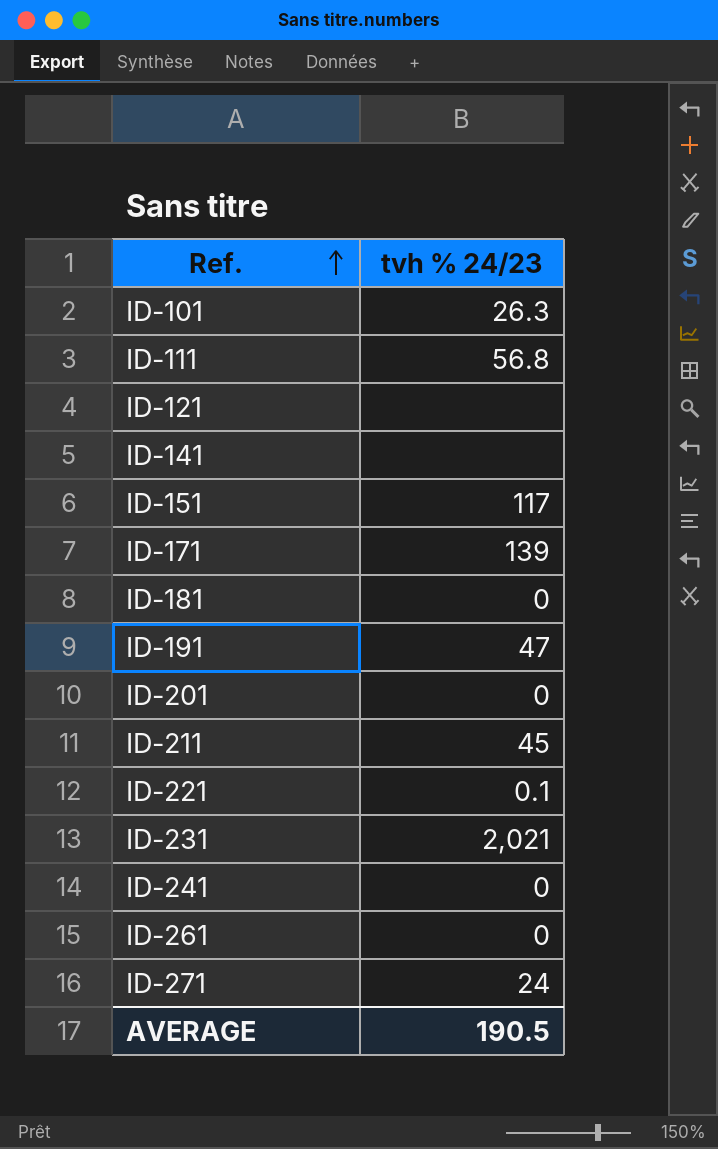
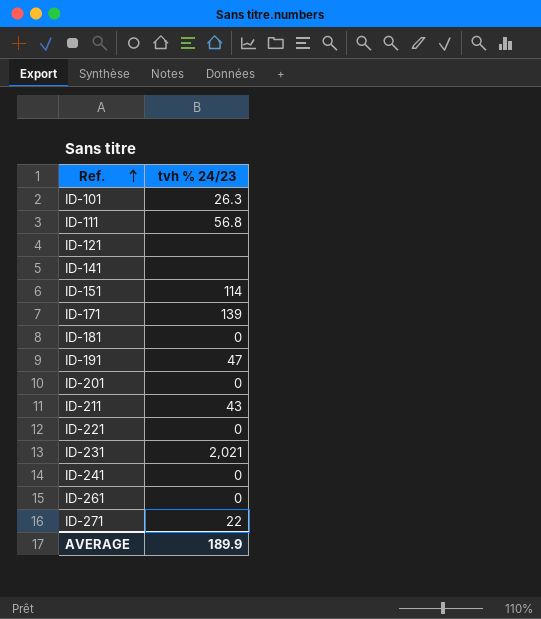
ID-151 | tvh % 24/23: 117 -> 114
ID-211 | tvh % 24/23: 45 -> 43
ID-221 | tvh % 24/23: 0.1 -> 0
ID-271 | tvh % 24/23: 24 -> 22
AVERAGE | tvh % 24/23: 190.5 -> 189.9

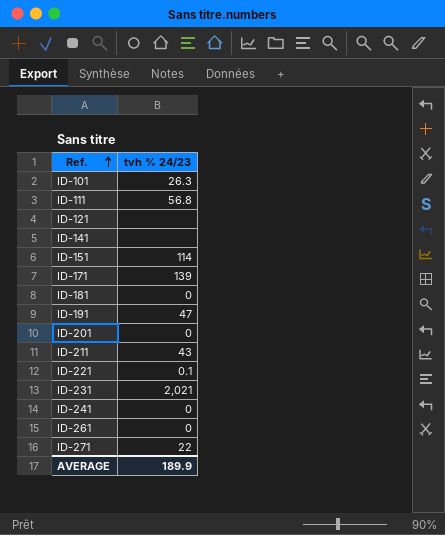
ID-221 | tvh % 24/23: 0 -> 0.1

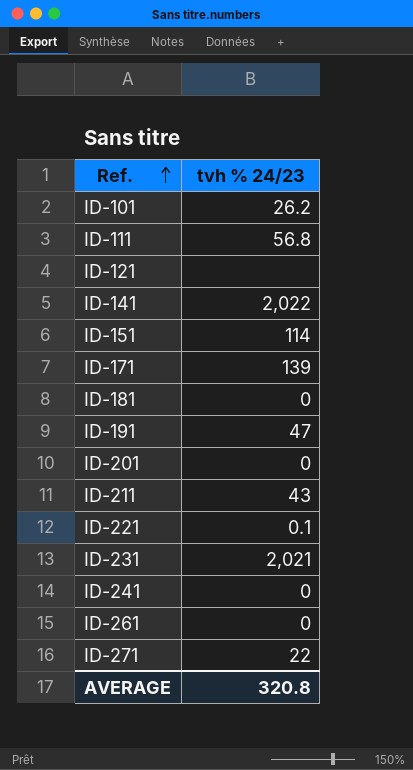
ID-101 | tvh % 24/23: 26.3 -> 26.2
ID-141 | tvh % 24/23: none -> 2,022
AVERAGE | tvh % 24/23: 189.9 -> 320.8

